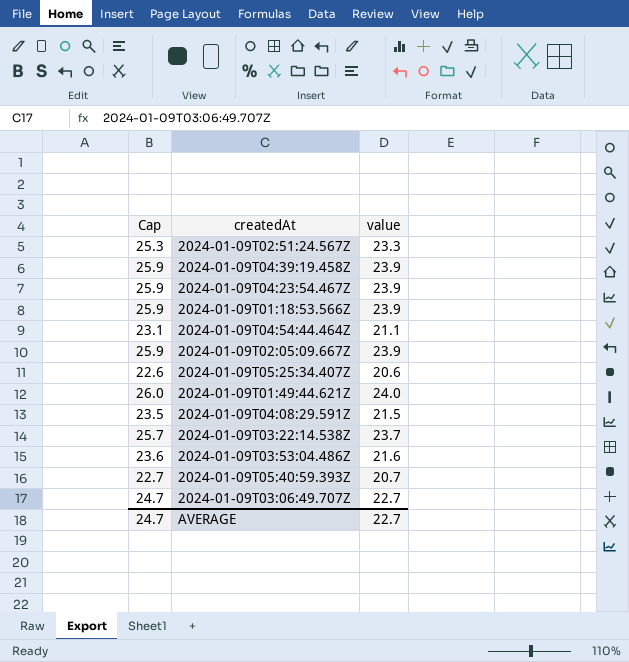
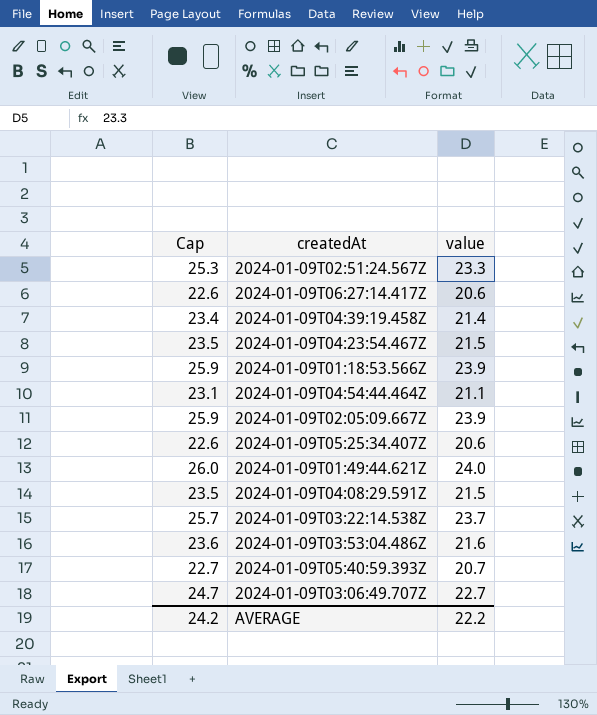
row 2024-01-09T06:27:14.417Z: none -> 22.6 | 20.6
2024-01-09T04:39:19.458Z | Cap: 25.9 -> 23.4
2024-01-09T04:39:19.458Z | value: 23.9 -> 21.4
2024-01-09T04:23:54.467Z | Cap: 25.9 -> 23.5
2024-01-09T04:23:54.467Z | value: 23.9 -> 21.5
AVERAGE | Cap: 24.7 -> 24.2
AVERAGE | value: 22.7 -> 22.2

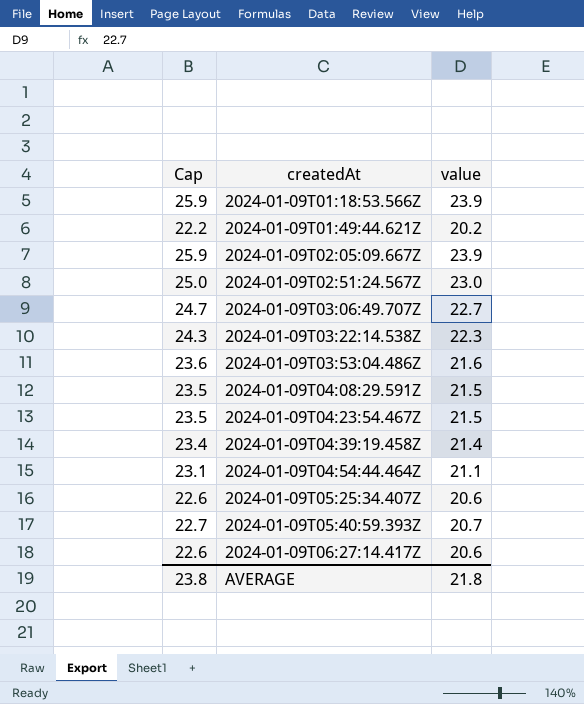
row order: none -> createdAt ascending
2024-01-09T01:49:44.621Z | Cap: 26.0 -> 22.2
2024-01-09T01:49:44.621Z | value: 24.0 -> 20.2
2024-01-09T02:51:24.567Z | Cap: 25.3 -> 25.0
2024-01-09T02:51:24.567Z | value: 23.3 -> 23.0
2024-01-09T03:22:14.538Z | Cap: 25.7 -> 24.3
2024-01-09T03:22:14.538Z | value: 23.7 -> 22.3
AVERAGE | Cap: 24.2 -> 23.8
AVERAGE | value: 22.2 -> 21.8

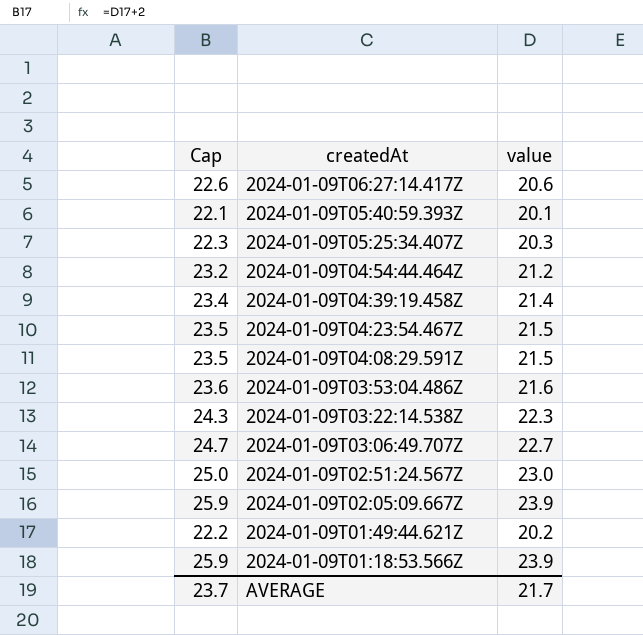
row order: createdAt ascending -> createdAt descending
2024-01-09T05:40:59.393Z | Cap: 22.7 -> 22.1
2024-01-09T05:40:59.393Z | value: 20.7 -> 20.1
2024-01-09T05:25:34.407Z | Cap: 22.6 -> 22.3
2024-01-09T05:25:34.407Z | value: 20.6 -> 20.3
2024-01-09T04:54:44.464Z | Cap: 23.1 -> 23.2
2024-01-09T04:54:44.464Z | value: 21.1 -> 21.2
AVERAGE | Cap: 23.8 -> 23.7
AVERAGE | value: 21.8 -> 21.7

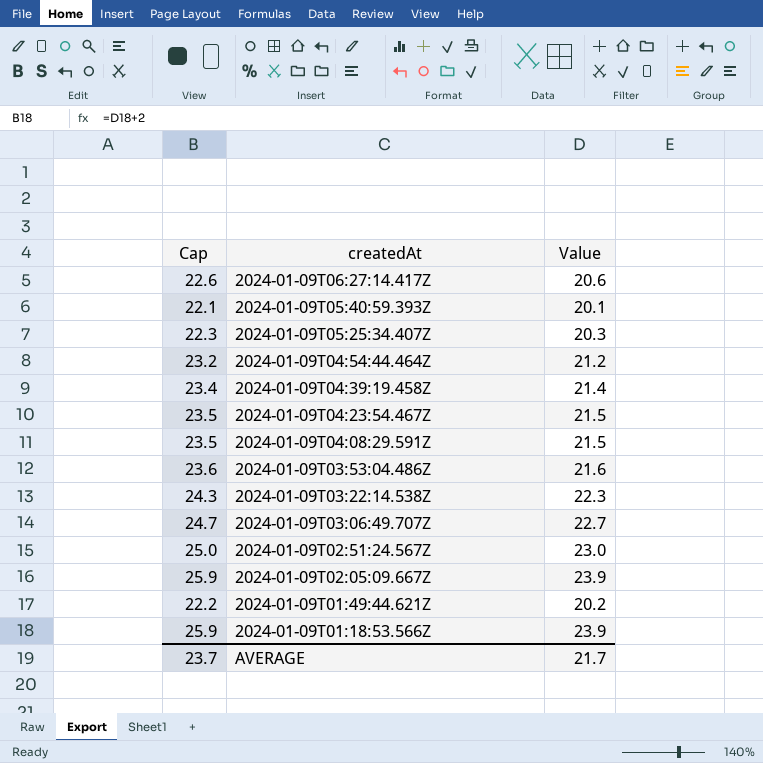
column name: value -> Value

